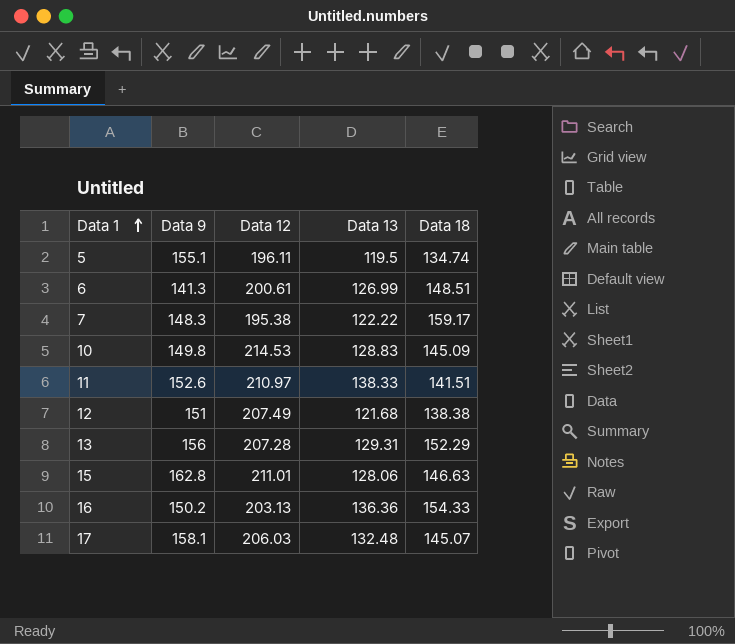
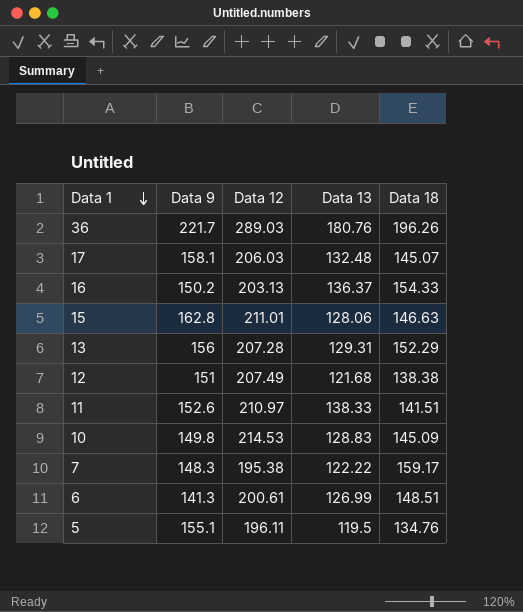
row order: Data 1 ascending -> Data 1 descending
row 36: none -> 221.7 | 289.03 | 180.76 | 196.26
16 | Data 13: 136.36 -> 136.37
5 | Data 18: 134.74 -> 134.76

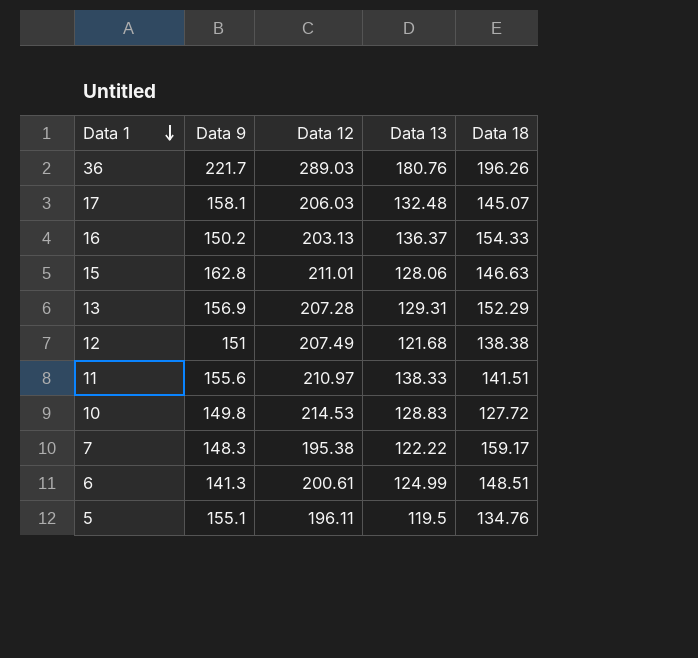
13 | Data 9: 156 -> 156.9
11 | Data 9: 152.6 -> 155.6
10 | Data 18: 145.09 -> 127.72
6 | Data 13: 126.99 -> 124.99

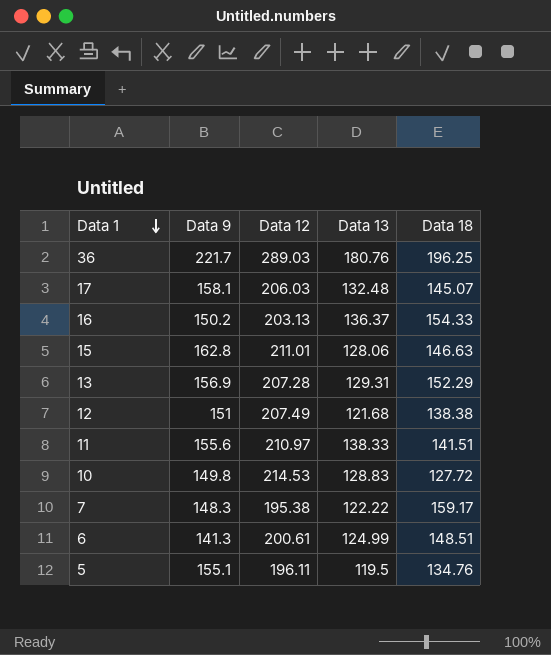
36 | Data 18: 196.26 -> 196.25

